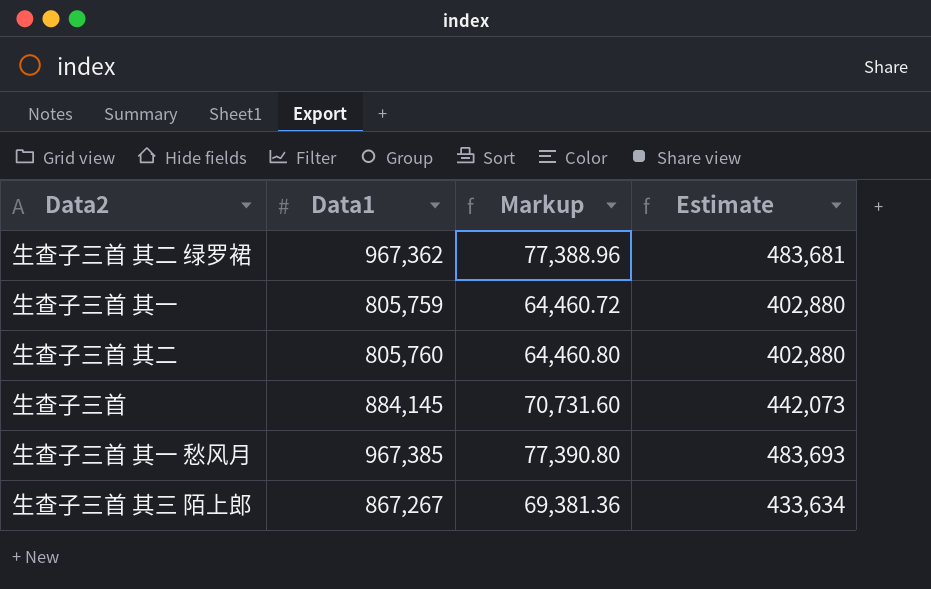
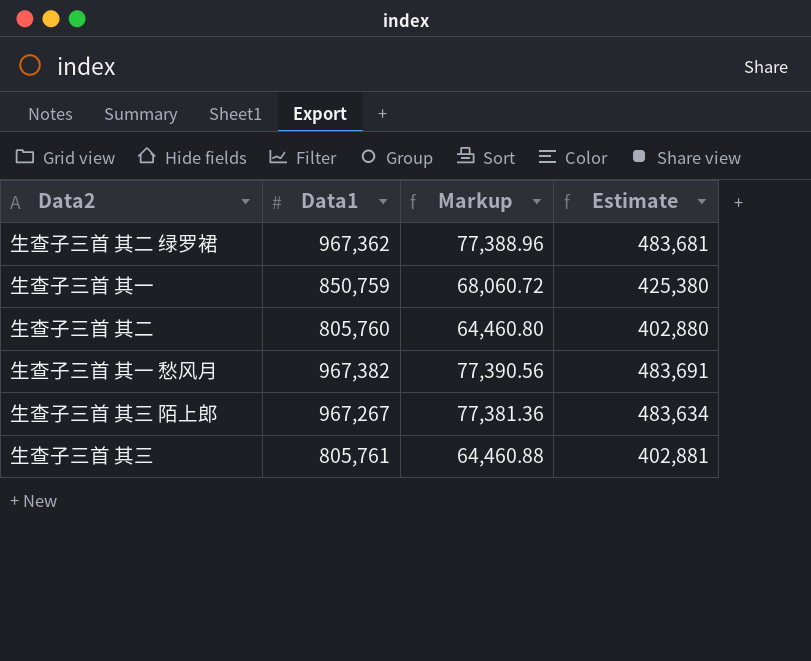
row 生查子三首: 884,145 | 70,731.60 | 442,073 -> none
生查子三首 其一 | Data1: 805,759 -> 850,759
生查子三首 其一 | Markup: 64,460.72 -> 68,060.72
生查子三首 其一 | Estimate: 402,880 -> 425,380
生查子三首 其一 愁风月 | Data1: 967,385 -> 967,382
生查子三首 其一 愁风月 | Markup: 77,390.80 -> 77,390.56
生查子三首 其一 愁风月 | Estimate: 483,693 -> 483,691
生查子三首 其三 陌上郎 | Data1: 867,267 -> 967,267
生查子三首 其三 陌上郎 | Markup: 69,381.36 -> 77,381.36
生查子三首 其三 陌上郎 | Estimate: 433,634 -> 483,634
row 生查子三首 其三: none -> 805,761 | 64,460.88 | 402,881

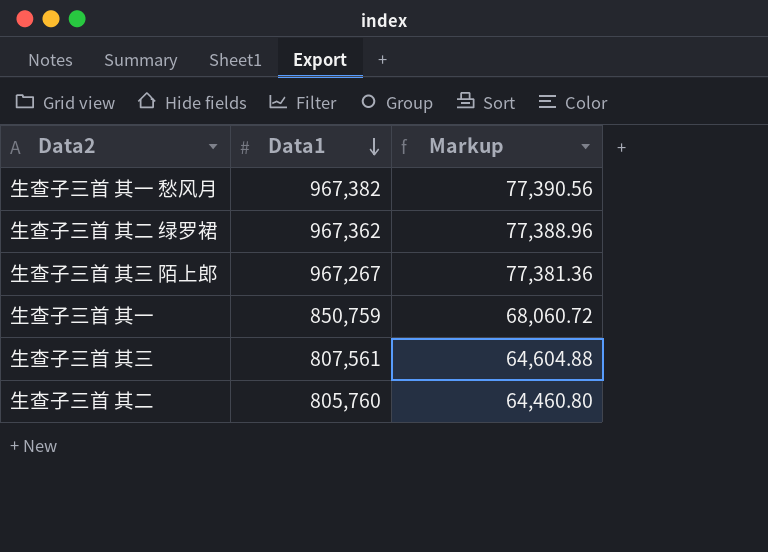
row order: none -> Data1 descending
column Estimate | formula: [Data1] * 0.5 -> none
生查子三首 其三 | Data1: 805,761 -> 807,561
生查子三首 其三 | Markup: 64,460.88 -> 64,604.88

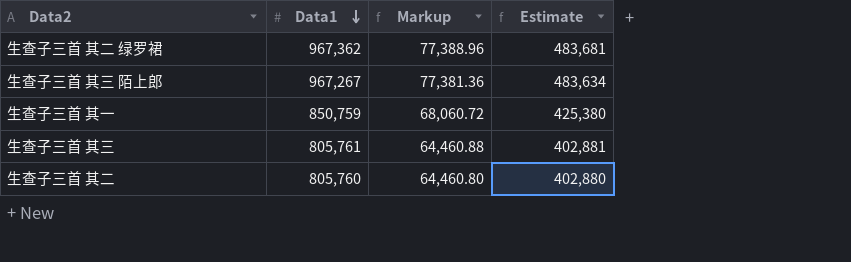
column Estimate | formula: none -> [Data1] * 0.5
row 生查子三首 其一 愁风月: 967,382 | 77,390.56 -> none
生查子三首 其三 | Data1: 807,561 -> 805,761
生查子三首 其三 | Markup: 64,604.88 -> 64,460.88

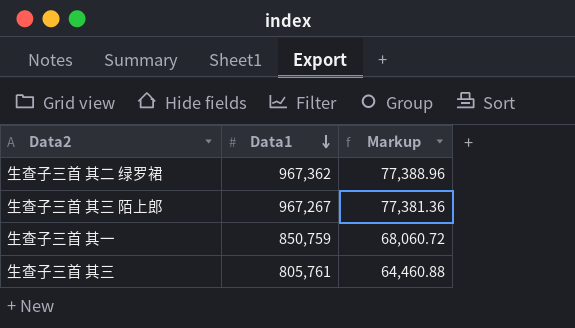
column Estimate | formula: [Data1] * 0.5 -> none
row 生查子三首 其二: 805,760 | 64,460.80 | 402,880 -> none

